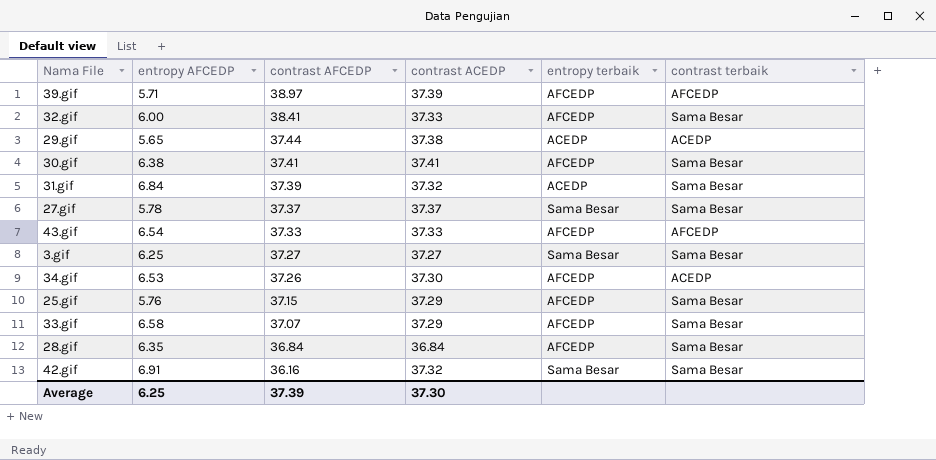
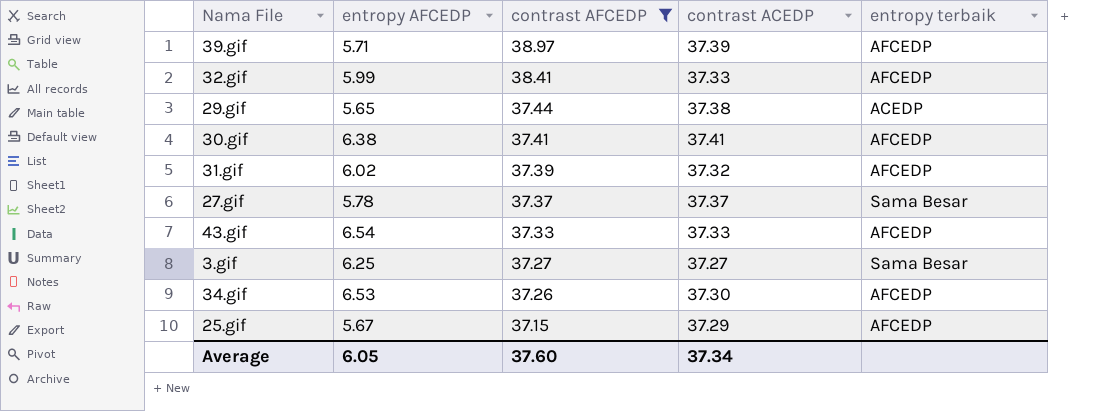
filter: none -> contrast AFCEDP >= 37.15
column contrast terbaik | position: 6 -> none
32.gif | entropy AFCEDP: 6.00 -> 5.99
31.gif | entropy AFCEDP: 6.84 -> 6.02
31.gif | entropy terbaik: ACEDP -> AFCEDP
25.gif | entropy AFCEDP: 5.76 -> 5.67
Average | entropy AFCEDP: 6.25 -> 6.05
Average | contrast AFCEDP: 37.39 -> 37.60
Average | contrast ACEDP: 37.30 -> 37.34

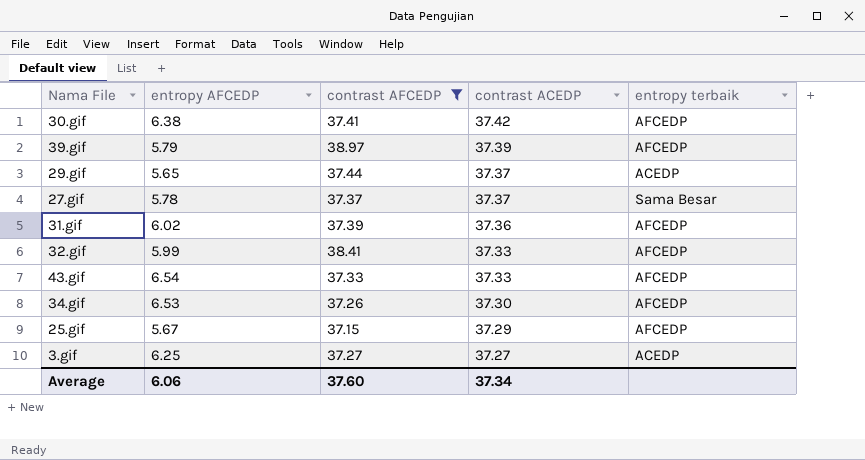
row order: contrast AFCEDP descending -> contrast ACEDP descending
30.gif | contrast ACEDP: 37.41 -> 37.42
39.gif | entropy AFCEDP: 5.71 -> 5.79
29.gif | contrast ACEDP: 37.38 -> 37.37
31.gif | contrast ACEDP: 37.32 -> 37.36
3.gif | entropy terbaik: Sama Besar -> ACEDP
Average | entropy AFCEDP: 6.05 -> 6.06

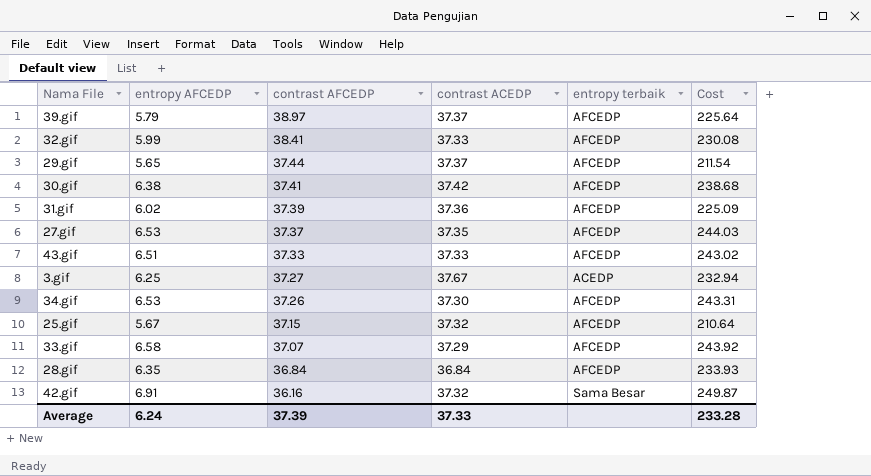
filter: contrast AFCEDP >= 37.15 -> none
row order: contrast ACEDP descending -> contrast AFCEDP descending
column Cost | formula: none -> [entropy AFCEDP] * [contrast AFCEDP]
39.gif | contrast ACEDP: 37.39 -> 37.37
29.gif | entropy terbaik: ACEDP -> AFCEDP
27.gif | entropy AFCEDP: 5.78 -> 6.53
27.gif | contrast ACEDP: 37.37 -> 37.35
27.gif | entropy terbaik: Sama Besar -> AFCEDP
43.gif | entropy AFCEDP: 6.54 -> 6.51
3.gif | contrast ACEDP: 37.27 -> 37.67
25.gif | contrast ACEDP: 37.29 -> 37.32
Average | entropy AFCEDP: 6.06 -> 6.24
Average | contrast AFCEDP: 37.60 -> 37.39
Average | contrast ACEDP: 37.34 -> 37.33

